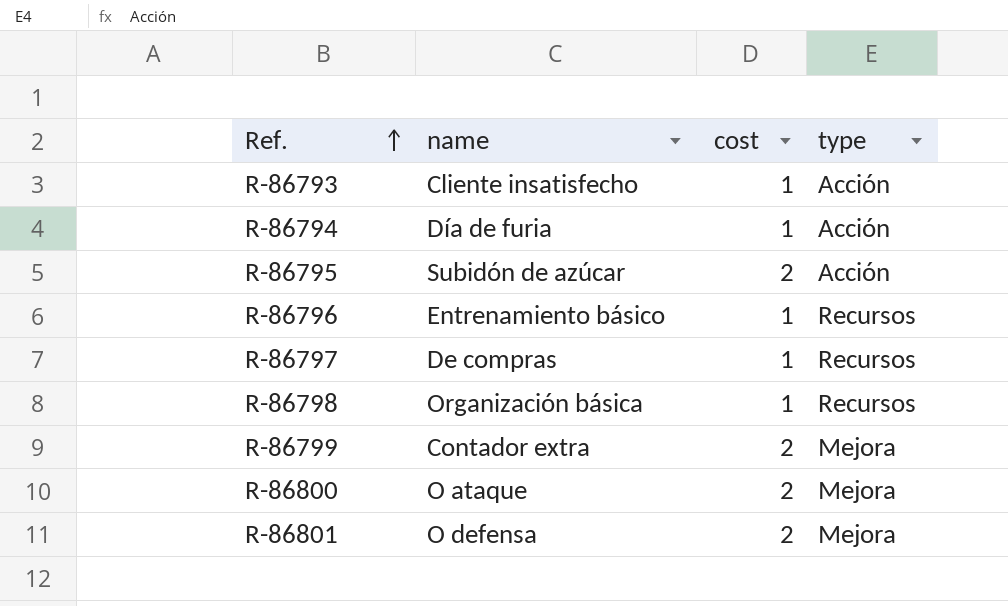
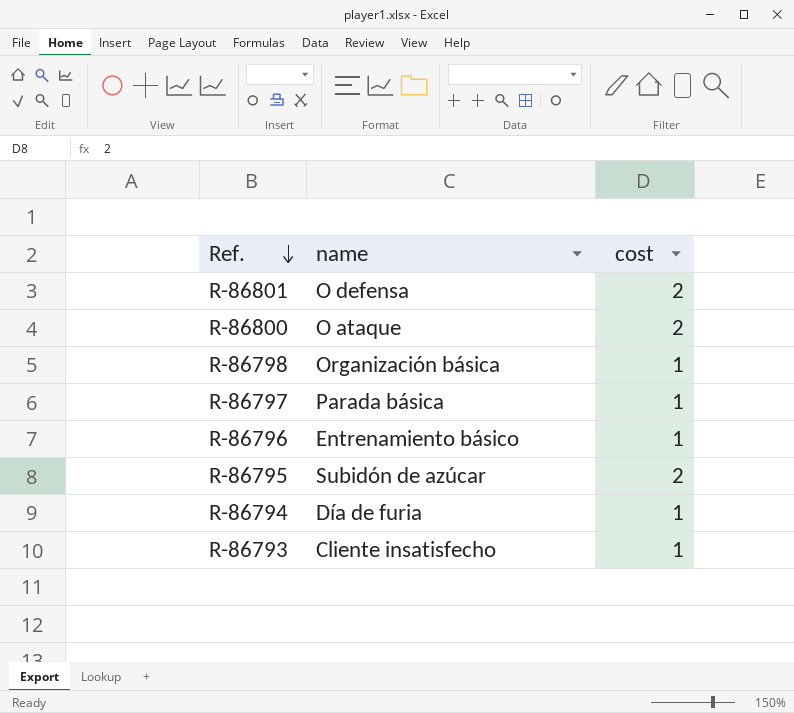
row order: Ref. ascending -> Ref. descending
column type | position: 4 -> none
row R-86799: Contador extra | 2 | Mejora -> none
R-86797 | name: De compras -> Parada básica

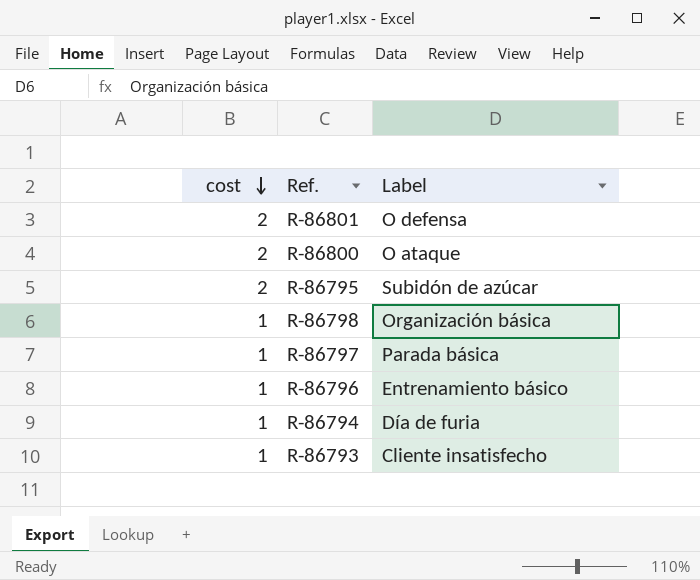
row order: Ref. descending -> cost descending
column cost | position: 3 -> 1
column name: name -> Label

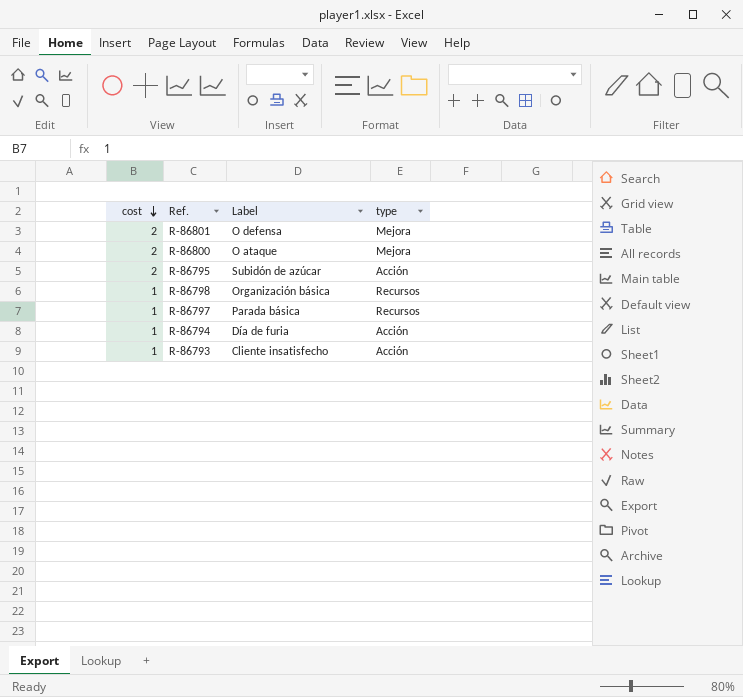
column type | position: none -> 4
row R-86796: 1 | Entrenamiento básico -> none

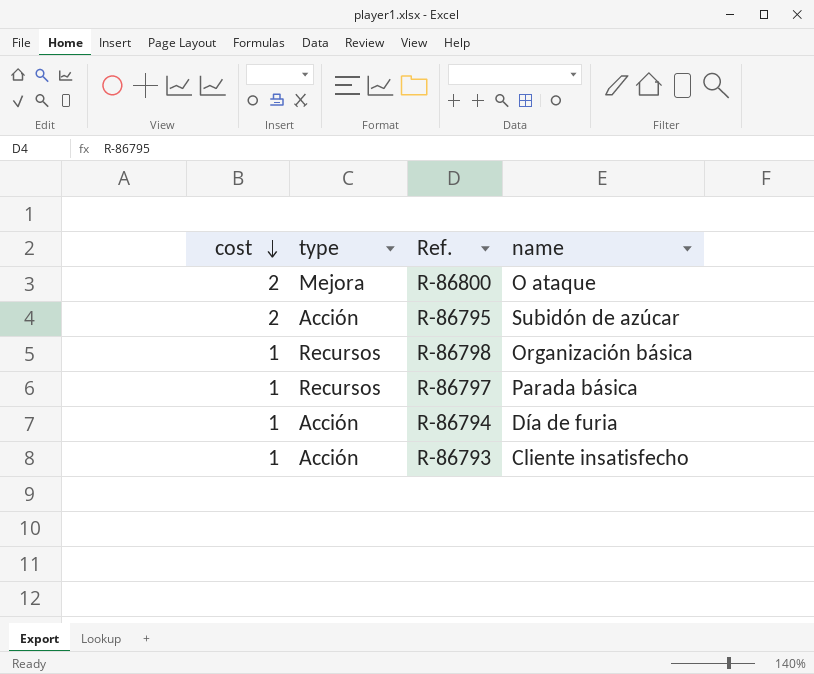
column type | position: 4 -> 2
column name: Label -> name
row R-86801: 2 | O defensa | Mejora -> none

